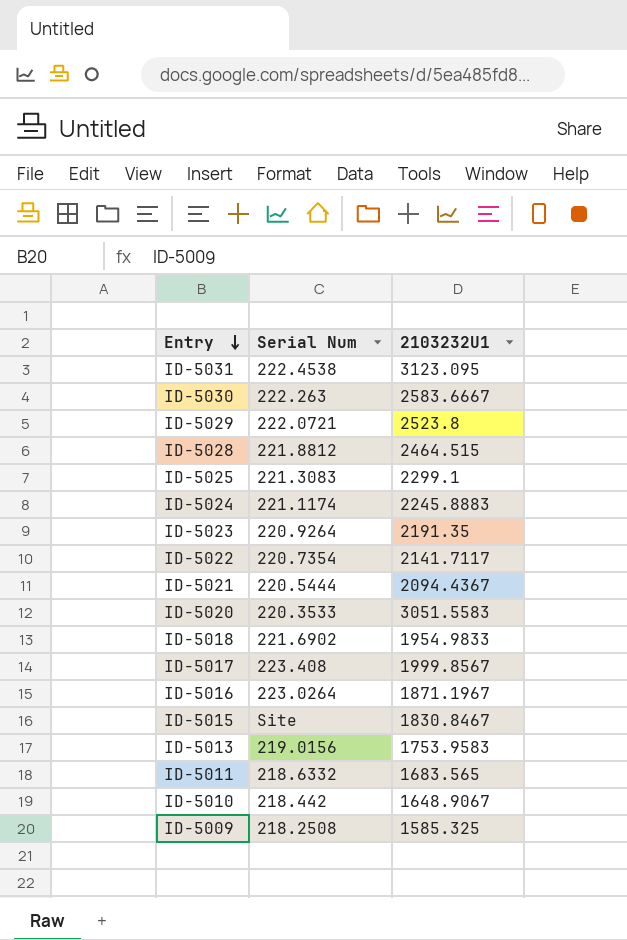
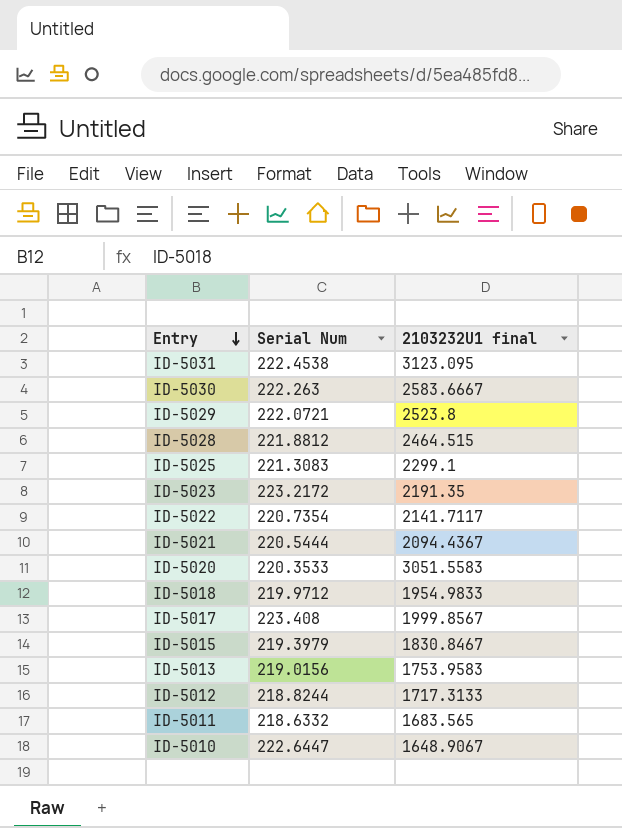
column name: 2103232U1 -> 2103232U1 final
row ID-5024: 221.1174 | 2245.8883 -> none
row ID-5016: 223.0264 | 1871.1967 -> none
row ID-5009: 218.2508 | 1585.325 -> none
ID-5023 | Serial Num: 220.9264 -> 223.2172
ID-5018 | Serial Num: 221.6902 -> 219.9712
ID-5015 | Serial Num: Site -> 219.3979
row ID-5012: none -> 218.8244 | 1717.3133
ID-5010 | Serial Num: 218.442 -> 222.6447

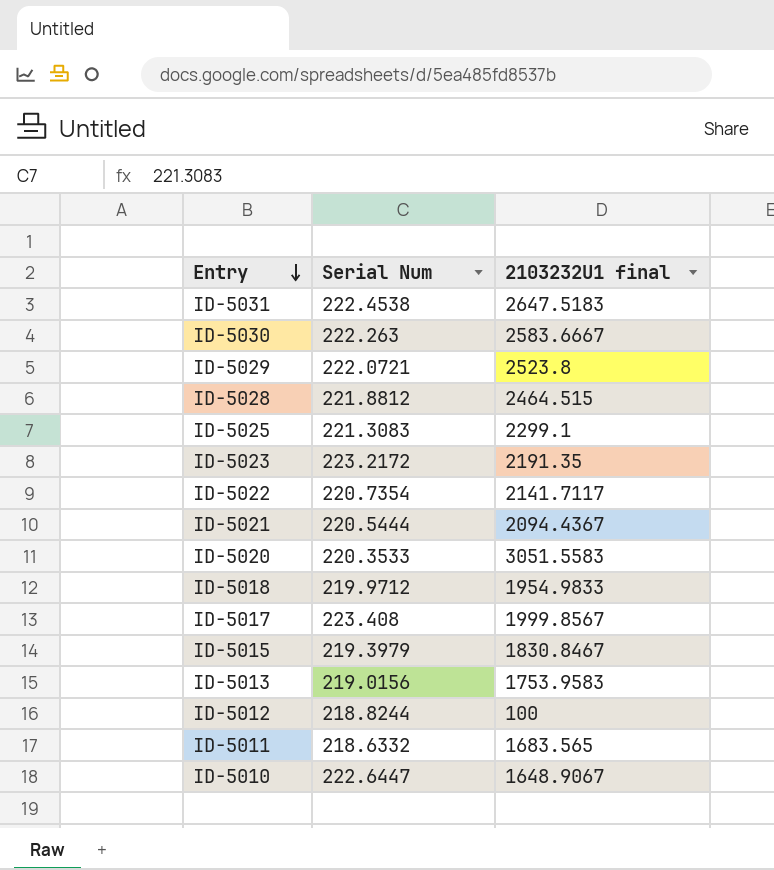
ID-5031 | 2103232U1 final: 3123.095 -> 2647.5183
ID-5012 | 2103232U1 final: 1717.3133 -> 100

